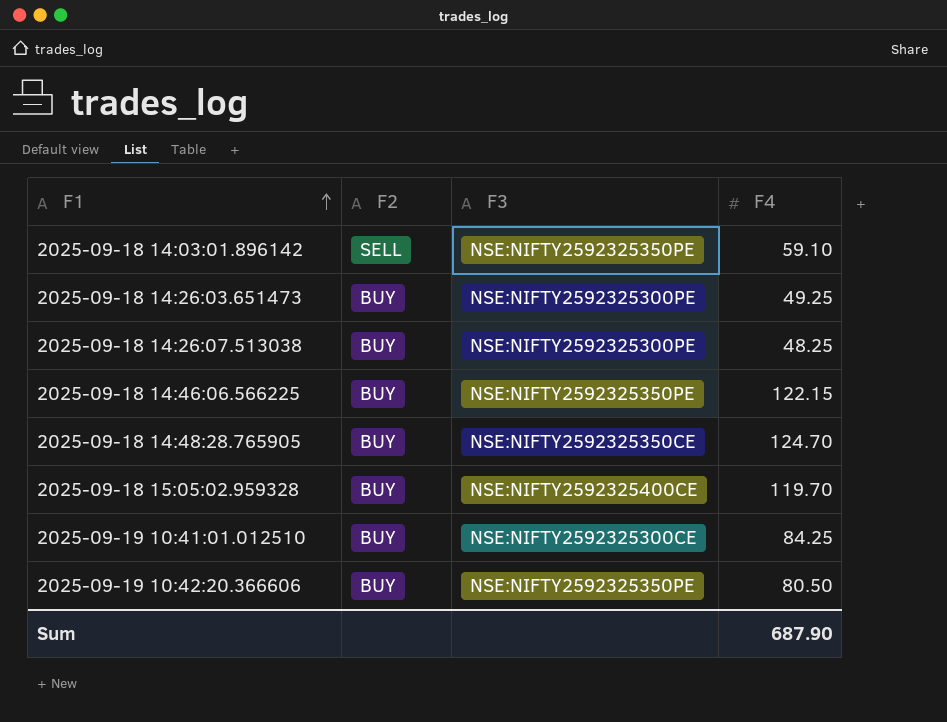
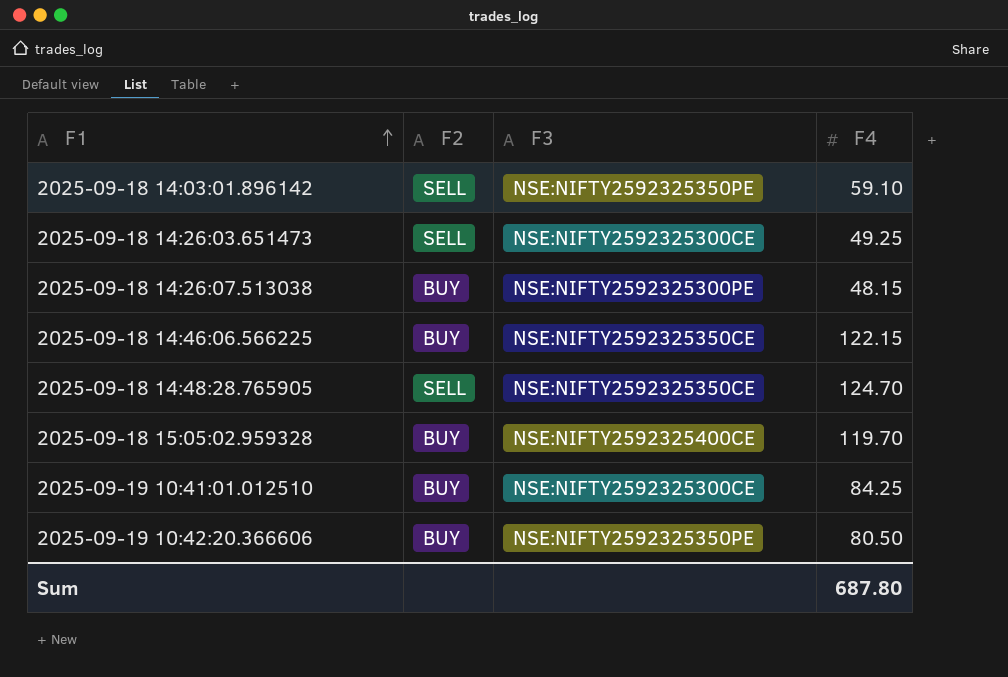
2025-09-18 14:26:03.651473 | F2: BUY -> SELL
2025-09-18 14:26:03.651473 | F3: NSE:NIFTY2592325300PE -> NSE:NIFTY2592325300CE
2025-09-18 14:26:07.513038 | F4: 48.25 -> 48.15
2025-09-18 14:46:06.566225 | F3: NSE:NIFTY2592325350PE -> NSE:NIFTY2592325350CE
2025-09-18 14:48:28.765905 | F2: BUY -> SELL
Sum | F4: 687.90 -> 687.80

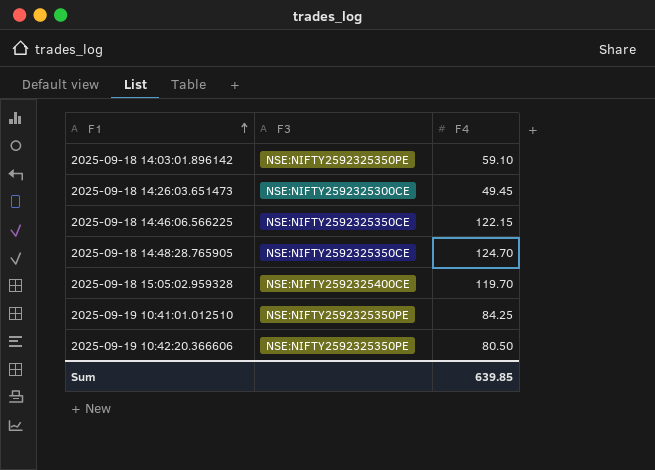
column F2 | position: 2 -> none
row 2025-09-18 14:26:07.513038: BUY | NSE:NIFTY2592325300PE | 48.15 -> none
2025-09-18 14:26:03.651473 | F4: 49.25 -> 49.45
2025-09-19 10:41:01.012510 | F3: NSE:NIFTY2592325300CE -> NSE:NIFTY2592325350PE
Sum | F4: 687.80 -> 639.85

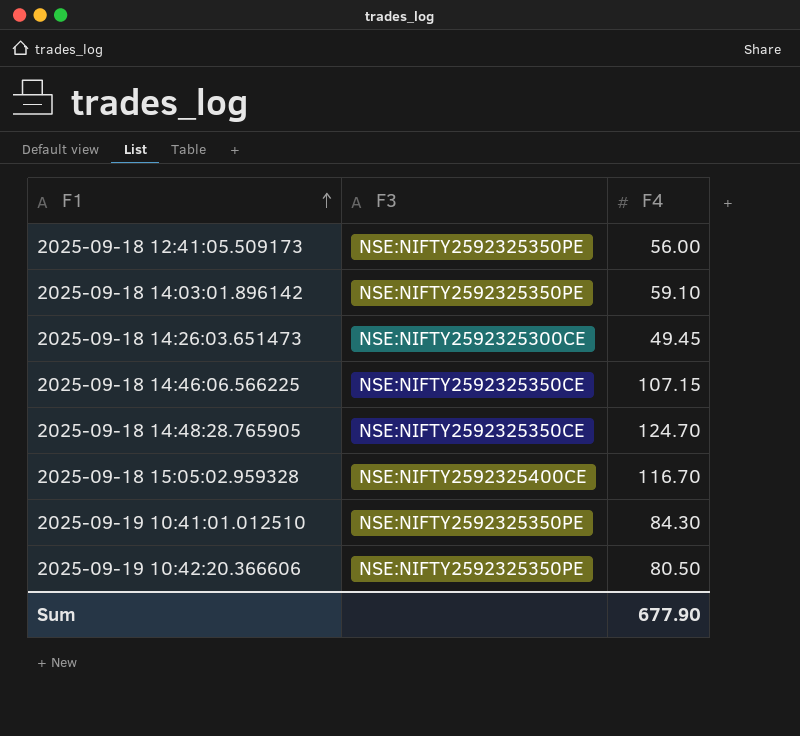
row 2025-09-18 12:41:05.509173: none -> NSE:NIFTY2592325350PE | 56.00
2025-09-18 14:46:06.566225 | F4: 122.15 -> 107.15
2025-09-18 15:05:02.959328 | F4: 119.70 -> 116.70
2025-09-19 10:41:01.012510 | F4: 84.25 -> 84.30
Sum | F4: 639.85 -> 677.90

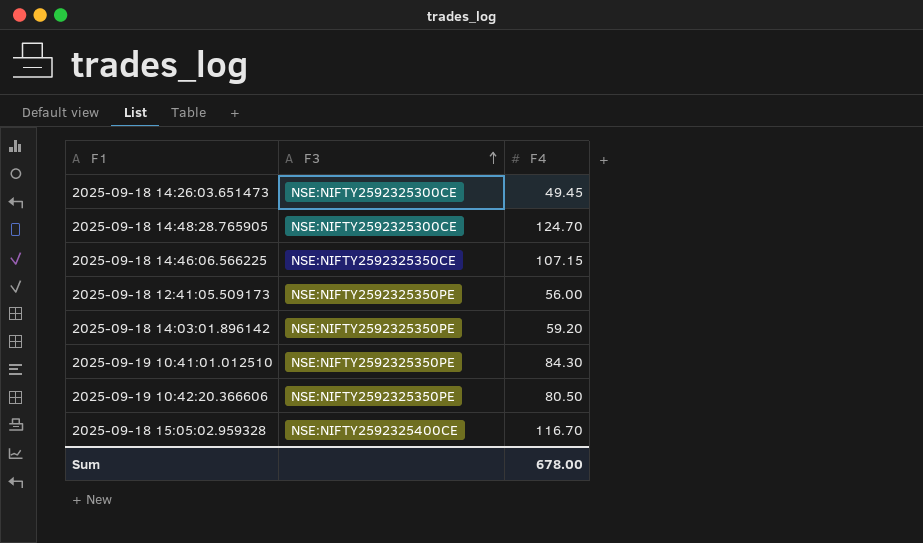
row order: F1 ascending -> F3 ascending
2025-09-18 14:48:28.765905 | F3: NSE:NIFTY2592325350CE -> NSE:NIFTY2592325300CE
2025-09-18 14:03:01.896142 | F4: 59.10 -> 59.20
Sum | F4: 677.90 -> 678.00

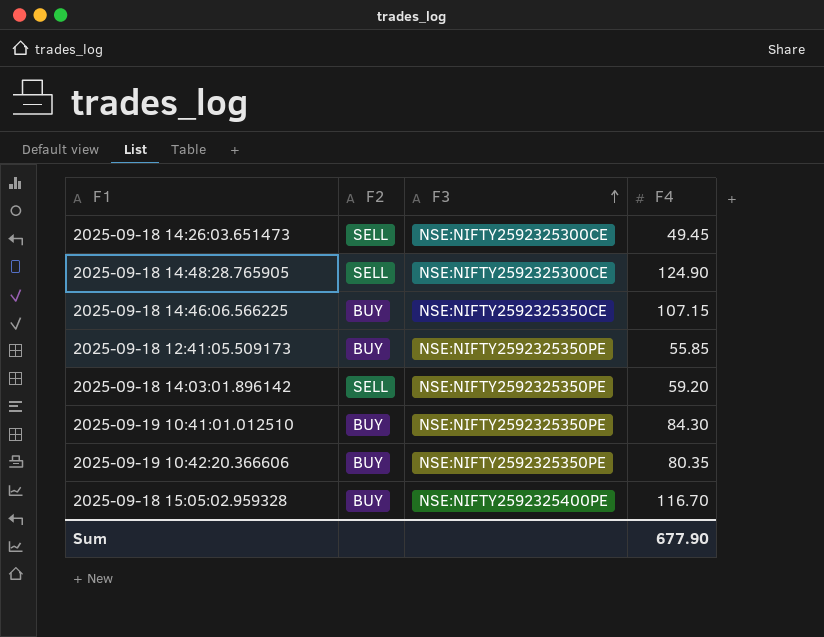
column F2 | position: none -> 2
2025-09-18 14:48:28.765905 | F4: 124.70 -> 124.90
2025-09-18 12:41:05.509173 | F4: 56.00 -> 55.85
2025-09-19 10:42:20.366606 | F4: 80.50 -> 80.35
2025-09-18 15:05:02.959328 | F3: NSE:NIFTY2592325400CE -> NSE:NIFTY2592325400PE
Sum | F4: 678.00 -> 677.90

